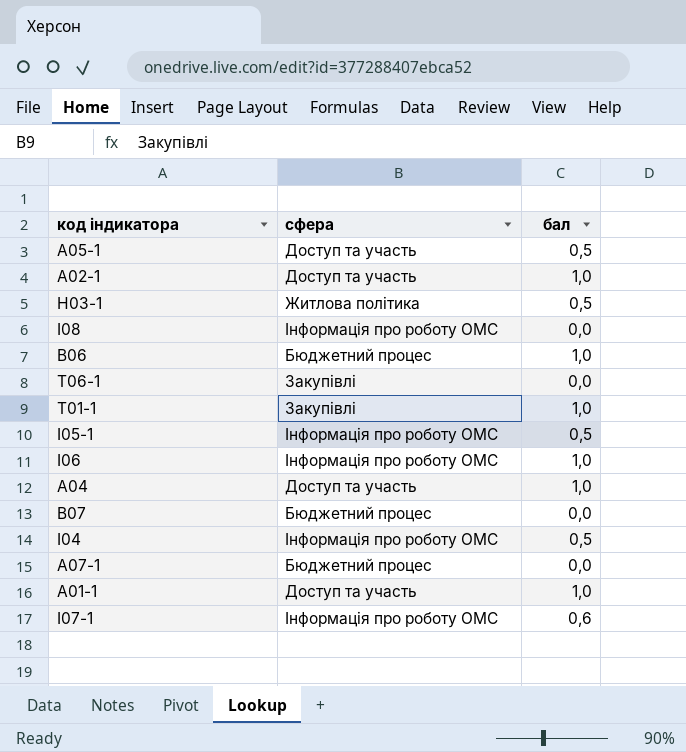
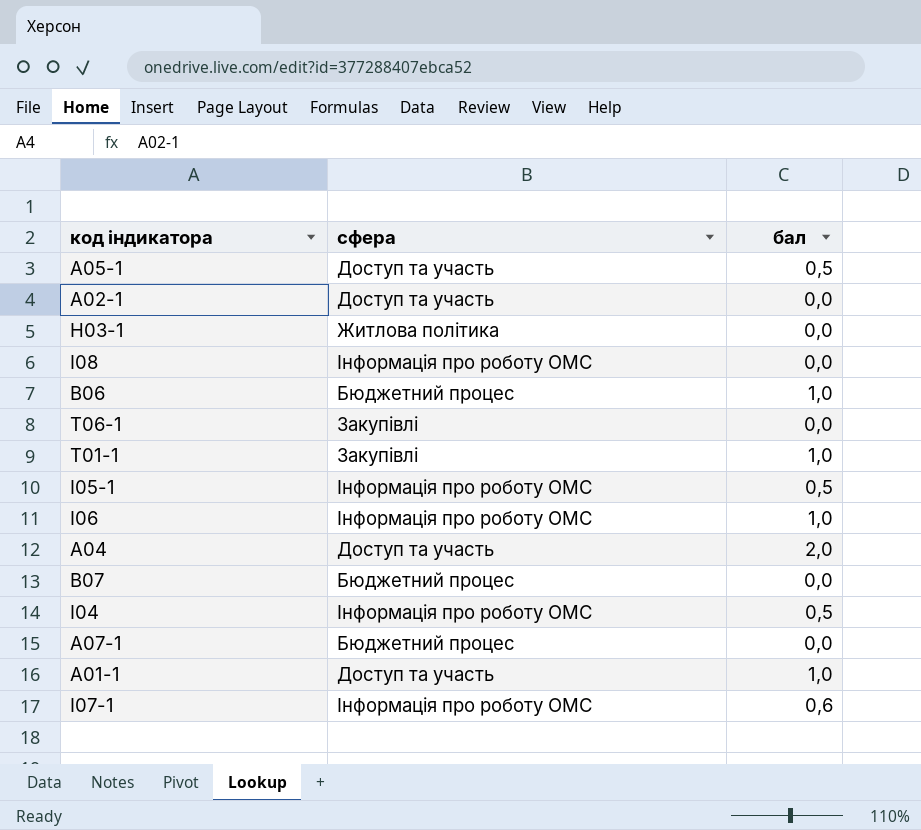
A02-1 | бал: 1,0 -> 0,0
H03-1 | бал: 0,5 -> 0,0
A04 | бал: 1,0 -> 2,0

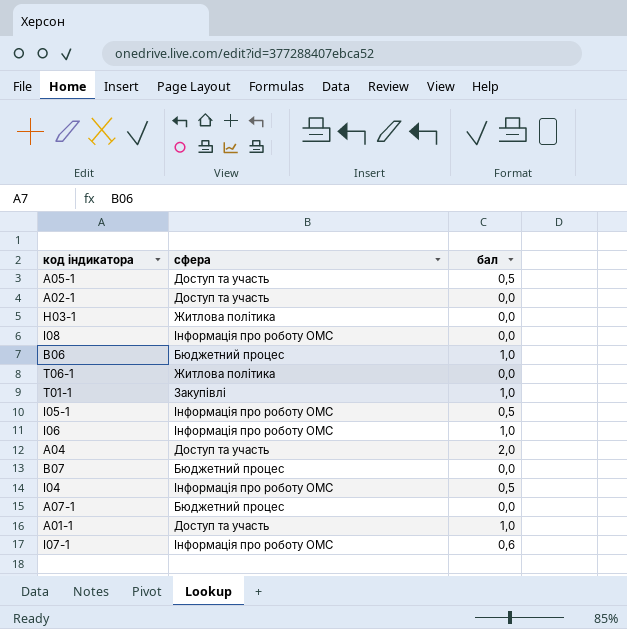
T06-1 | сфера: Закупівлі -> Житлова політика

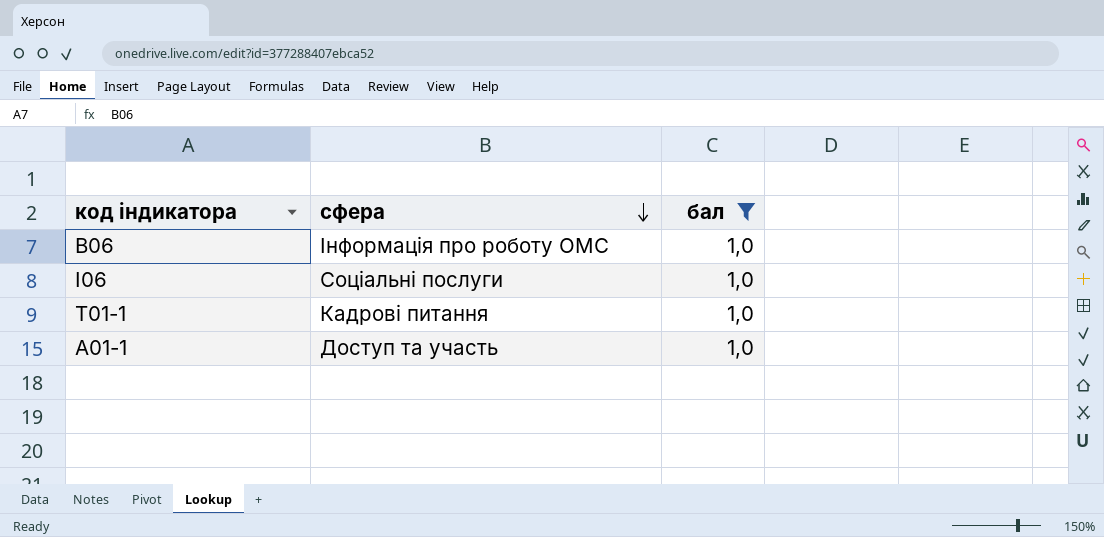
filter: none -> бал = 1,0
row order: none -> сфера descending
B06 | сфера: Бюджетний процес -> Інформація про роботу ОМС
I06 | сфера: Інформація про роботу ОМС -> Соціальні послуги
T01-1 | сфера: Закупівлі -> Кадрові питання

